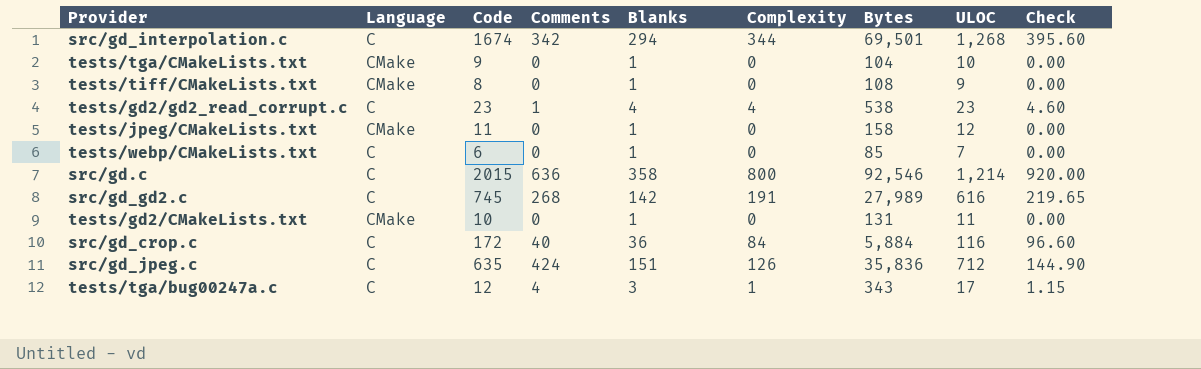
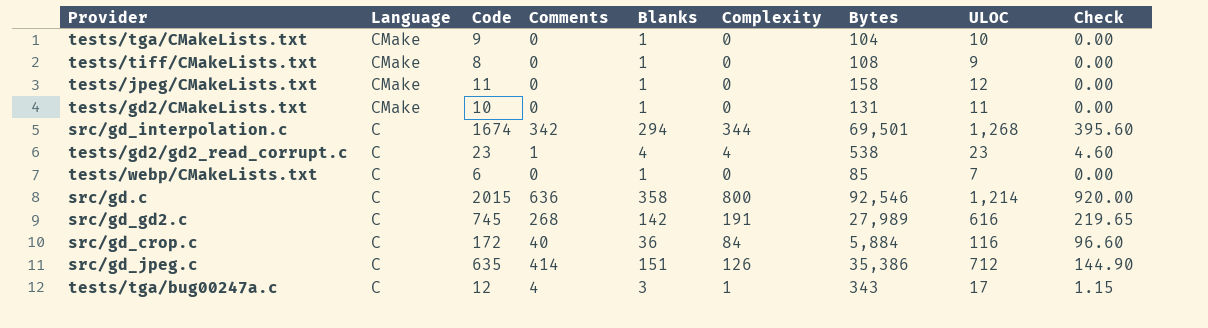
row order: none -> Language descending
src/gd_jpeg.c | Comments: 424 -> 414
src/gd_jpeg.c | Bytes: 35,836 -> 35,386

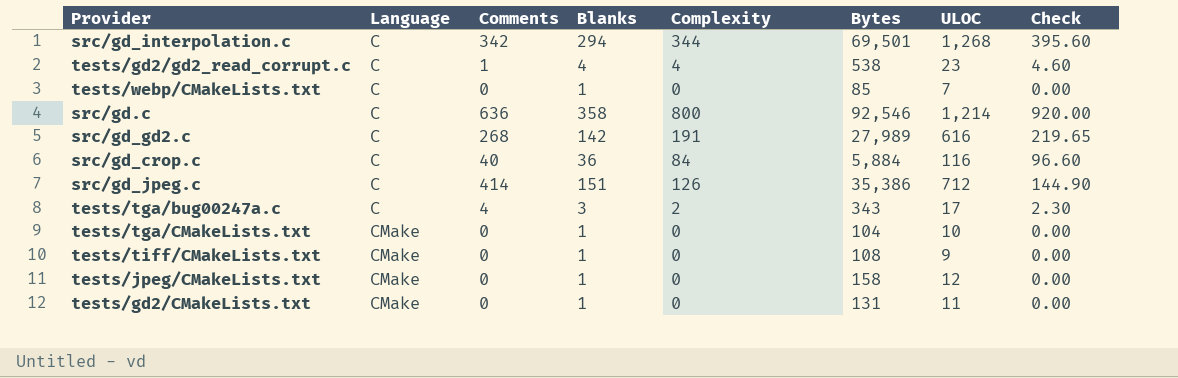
row order: Language descending -> Language ascending
column Code | position: 3 -> none
tests/tga/bug00247a.c | Complexity: 1 -> 2
tests/tga/bug00247a.c | Check: 1.15 -> 2.30

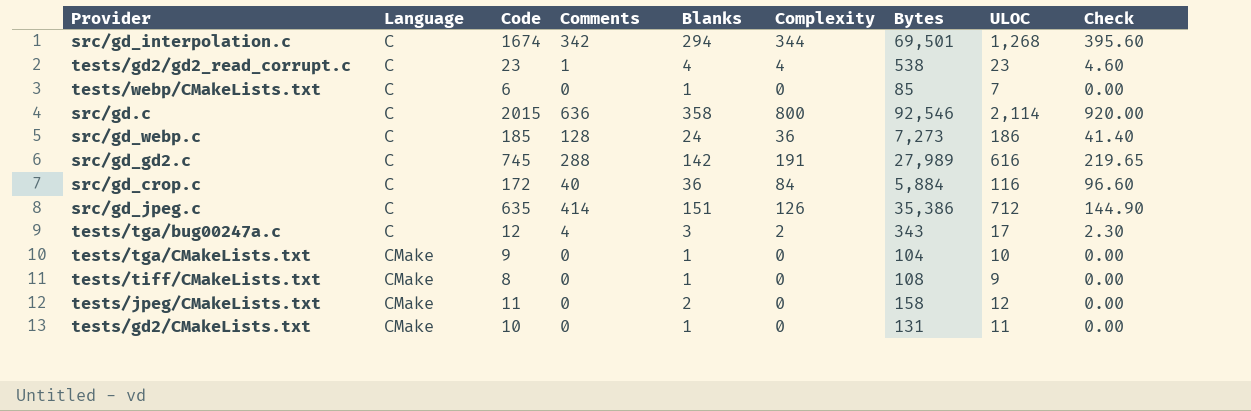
column Code | position: none -> 3
src/gd.c | ULOC: 1,214 -> 2,114
row src/gd_webp.c: none -> C | 185 | 128 | 24 | 36 | 7,273 | 186 | 41.40
src/gd_gd2.c | Comments: 268 -> 288
tests/jpeg/CMakeLists.txt | Blanks: 1 -> 2

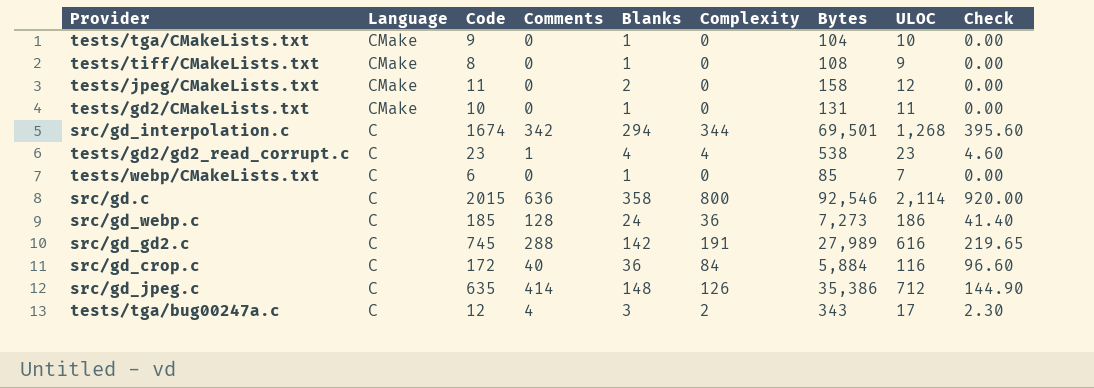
row order: Language ascending -> Language descending
src/gd_jpeg.c | Blanks: 151 -> 148

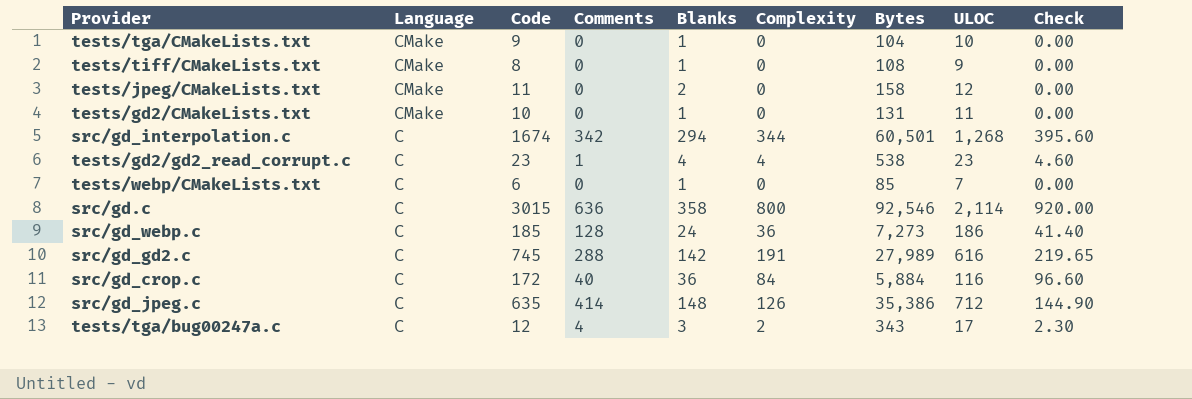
src/gd_interpolation.c | Bytes: 69,501 -> 60,501
src/gd.c | Code: 2015 -> 3015

